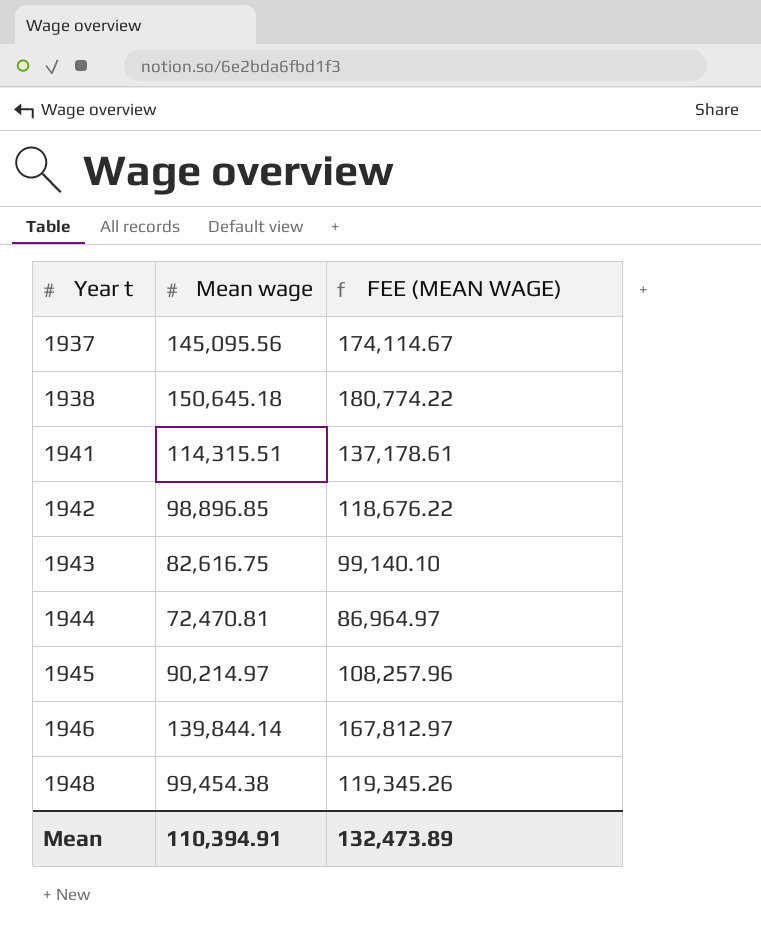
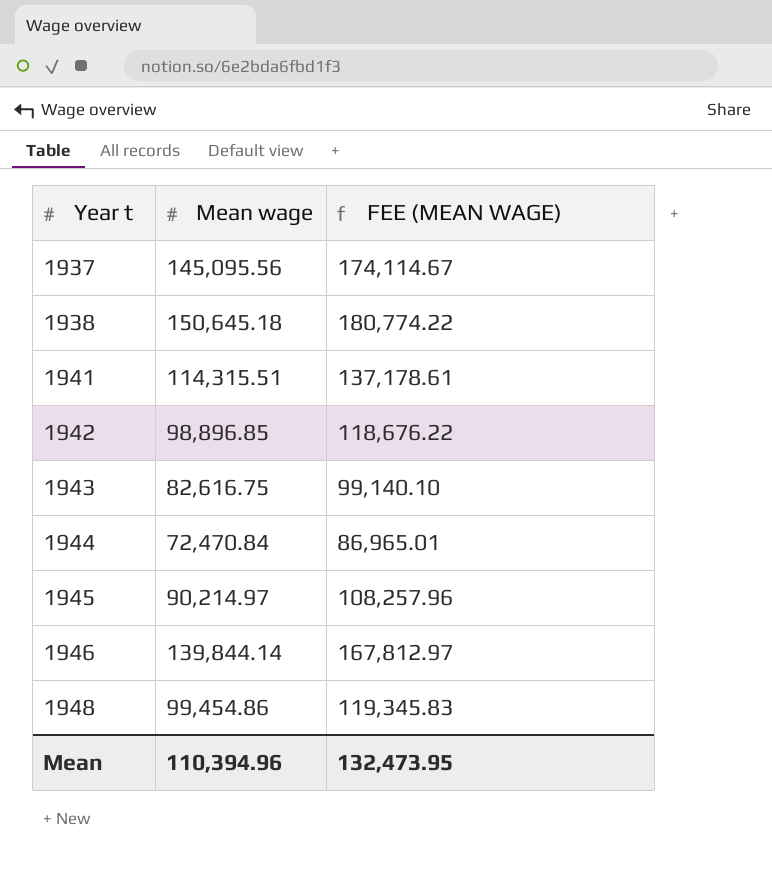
1944 | Mean wage: 72,470.81 -> 72,470.84
1944 | FEE (MEAN WAGE): 86,964.97 -> 86,965.01
1948 | Mean wage: 99,454.38 -> 99,454.86
1948 | FEE (MEAN WAGE): 119,345.26 -> 119,345.83
Mean | Mean wage: 110,394.91 -> 110,394.96
Mean | FEE (MEAN WAGE): 132,473.89 -> 132,473.95

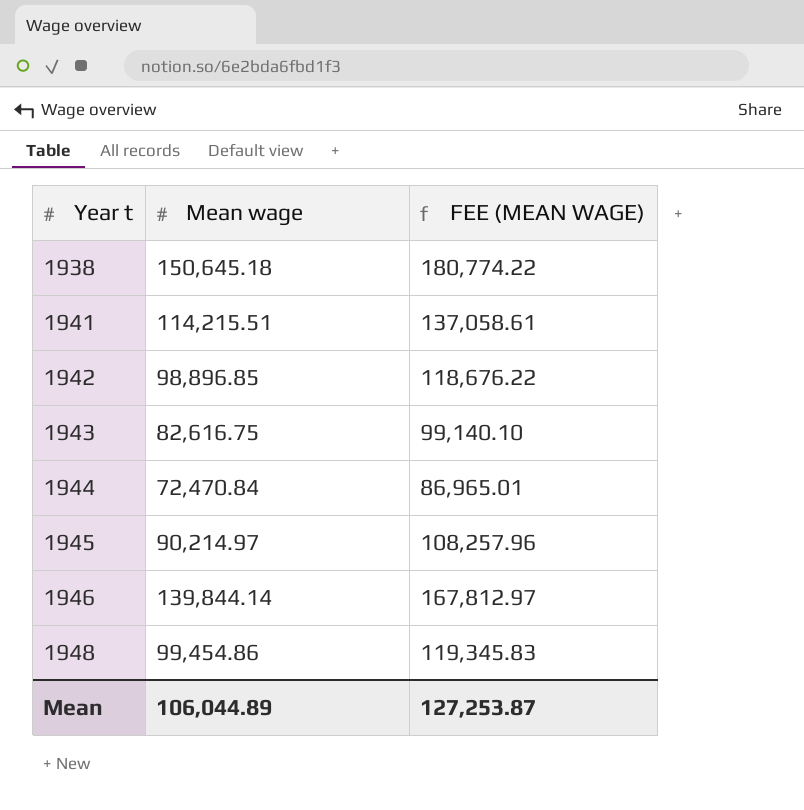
row 1937: 145,095.56 | 174,114.67 -> none
1941 | Mean wage: 114,315.51 -> 114,215.51
1941 | FEE (MEAN WAGE): 137,178.61 -> 137,058.61
Mean | Mean wage: 110,394.96 -> 106,044.89
Mean | FEE (MEAN WAGE): 132,473.95 -> 127,253.87

